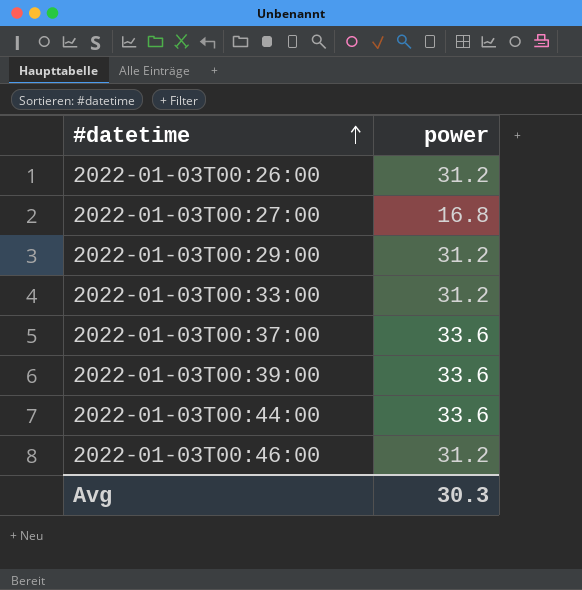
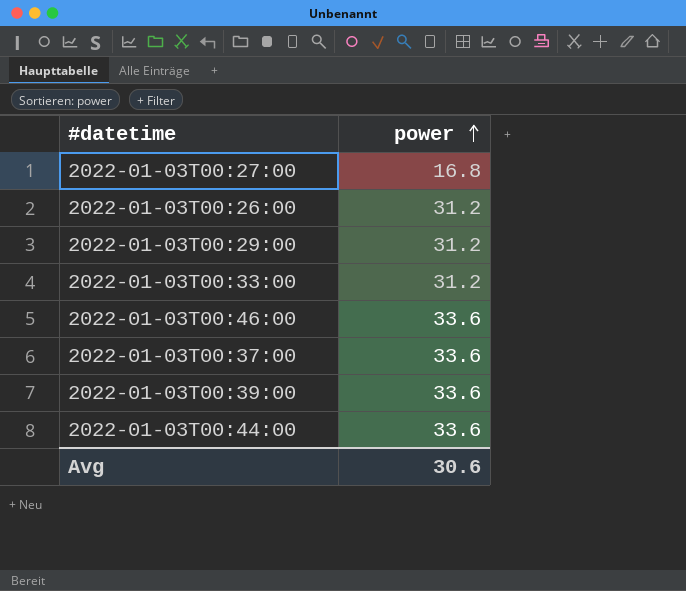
row order: #datetime ascending -> power ascending
2022-01-03T00:46:00 | power: 31.2 -> 33.6
Avg | power: 30.3 -> 30.6

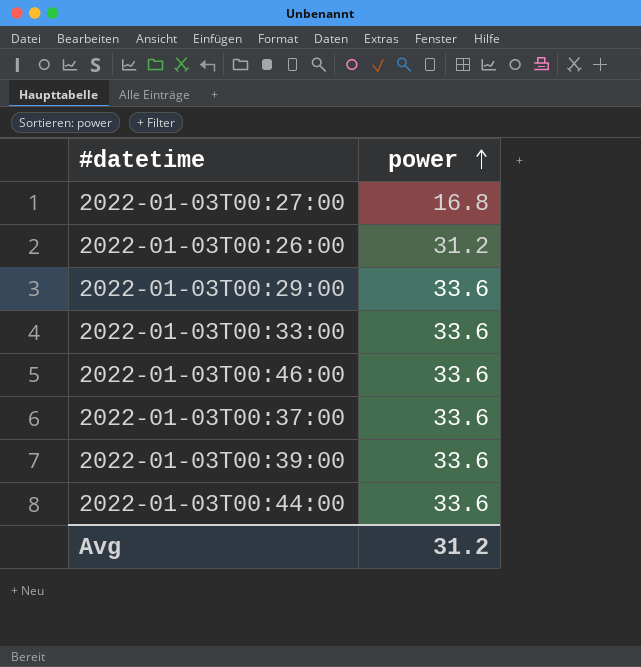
2022-01-03T00:29:00 | power: 31.2 -> 33.6
2022-01-03T00:33:00 | power: 31.2 -> 33.6
Avg | power: 30.6 -> 31.2

